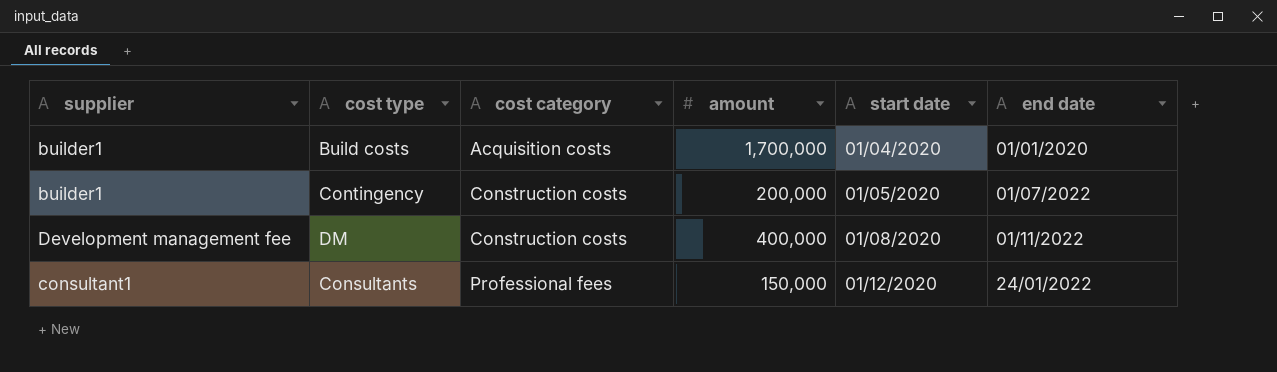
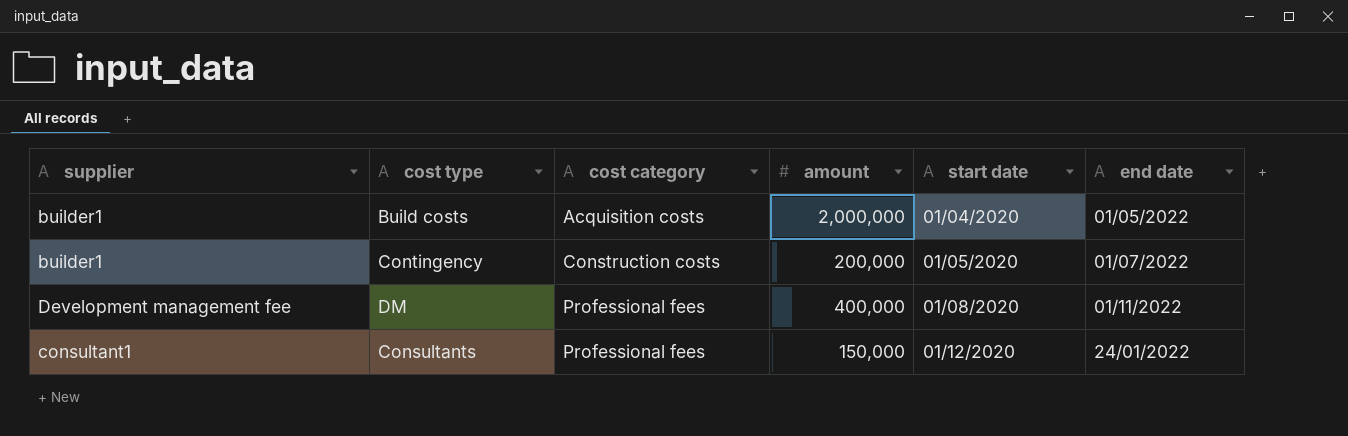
Build costs | amount: 1,700,000 -> 2,000,000
Build costs | end date: 01/01/2020 -> 01/05/2022
DM | cost category: Construction costs -> Professional fees

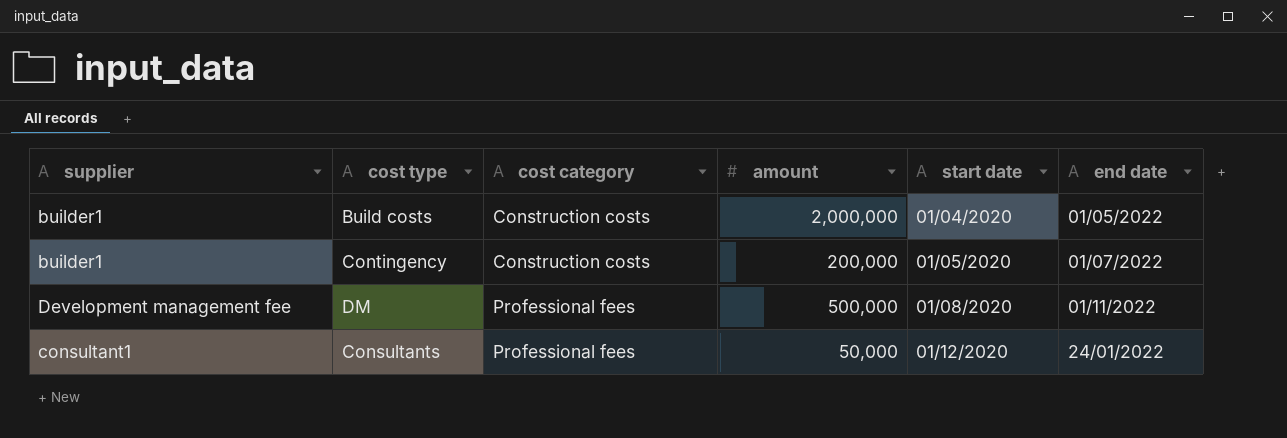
Build costs | cost category: Acquisition costs -> Construction costs
DM | amount: 400,000 -> 500,000
Consultants | amount: 150,000 -> 50,000

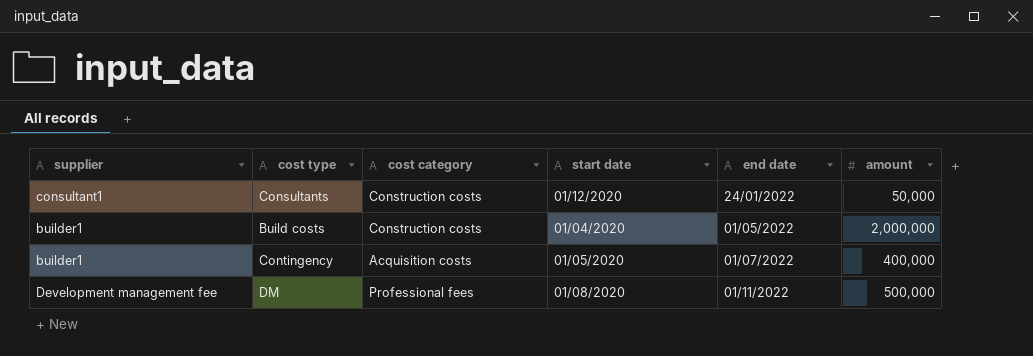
row order: cost category ascending -> end date ascending
column amount | position: 4 -> 6
Consultants | cost category: Professional fees -> Construction costs
Contingency | cost category: Construction costs -> Acquisition costs
Contingency | amount: 200,000 -> 400,000

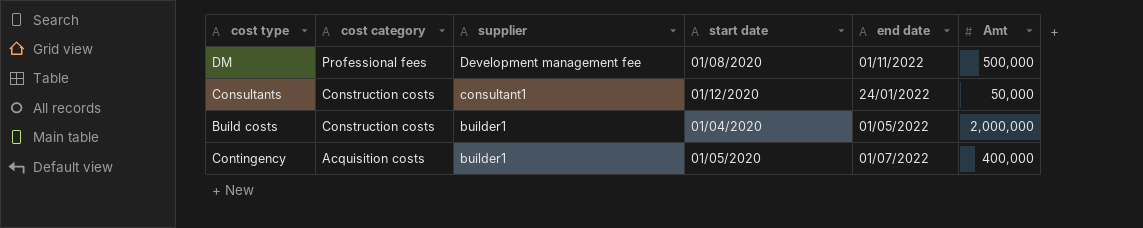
row order: end date ascending -> cost category descending
column supplier | position: 1 -> 3
column name: amount -> Amt

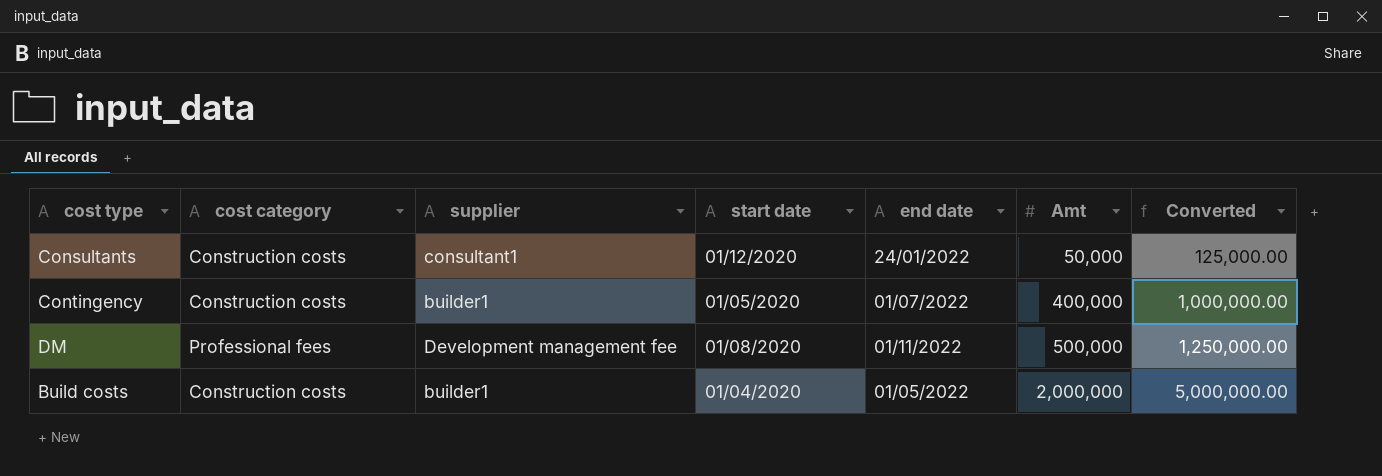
row order: cost category descending -> Amt ascending
column Converted | formula: none -> [Amt] * 2.5
Contingency | cost category: Acquisition costs -> Construction costs

